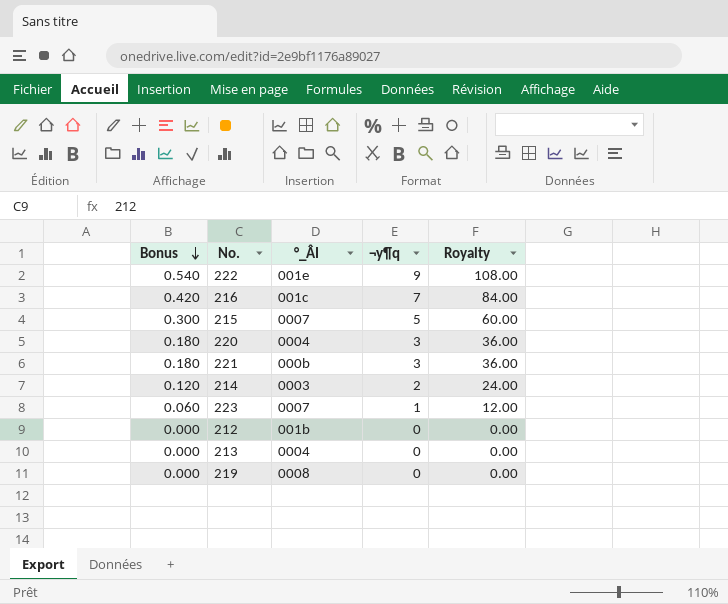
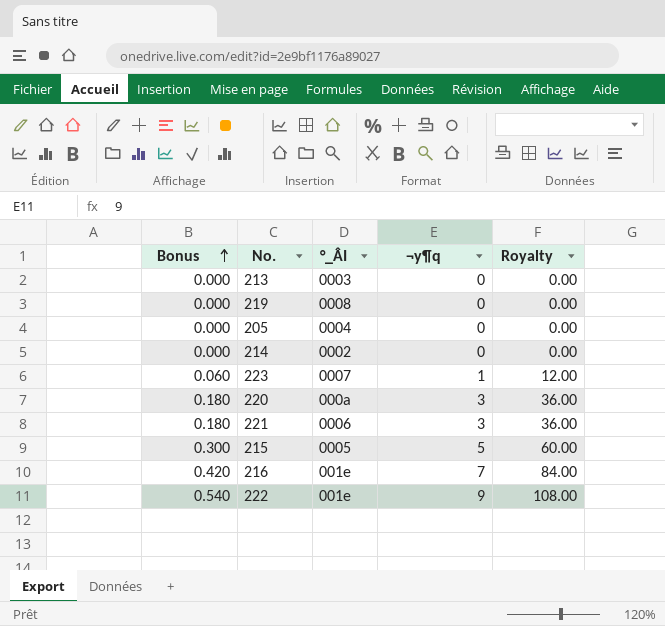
row order: Bonus descending -> Bonus ascending
row 212: 0.000 | 001b | 0 | 0.00 -> none
213 | °_ÂI: 0004 -> 0003
row 205: none -> 0.000 | 0004 | 0 | 0.00
214 | Bonus: 0.120 -> 0.000
214 | °_ÂI: 0003 -> 0002
214 | ¬y¶q: 2 -> 0
214 | Royalty: 24.00 -> 0.00
220 | °_ÂI: 0004 -> 000a
221 | °_ÂI: 000b -> 0006
215 | °_ÂI: 0007 -> 0005
216 | °_ÂI: 001c -> 001e

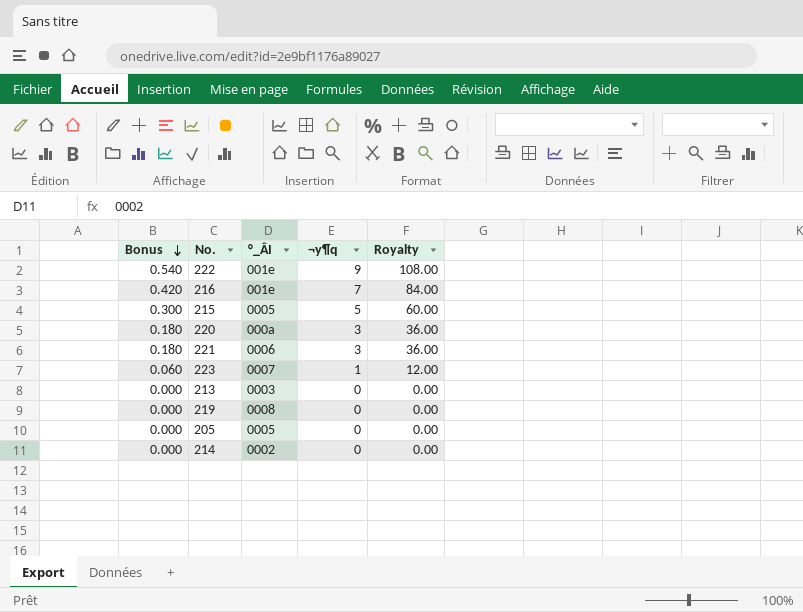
row order: Bonus ascending -> Bonus descending
205 | °_ÂI: 0004 -> 0005

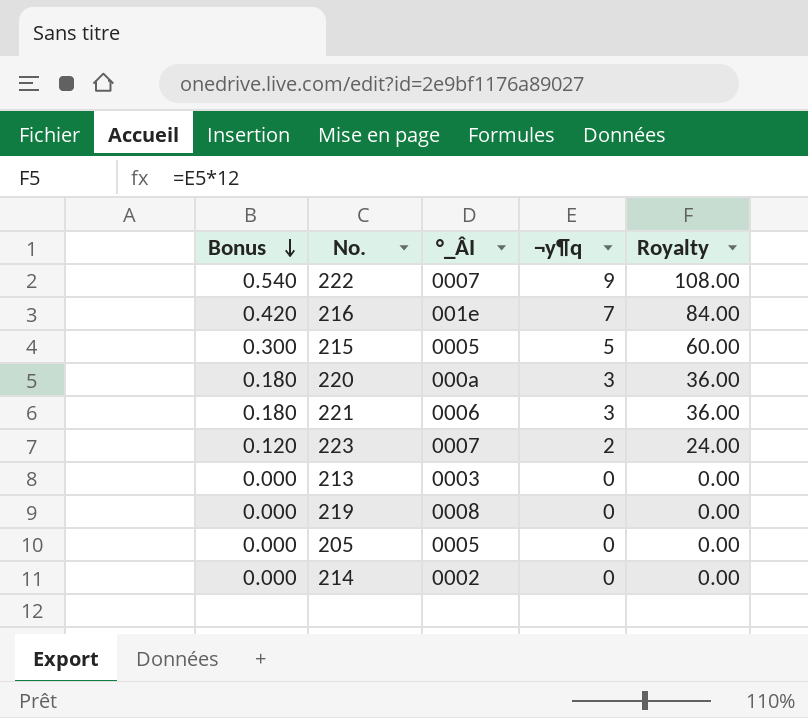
222 | °_ÂI: 001e -> 0007
223 | Bonus: 0.060 -> 0.120
223 | ¬y¶q: 1 -> 2
223 | Royalty: 12.00 -> 24.00

